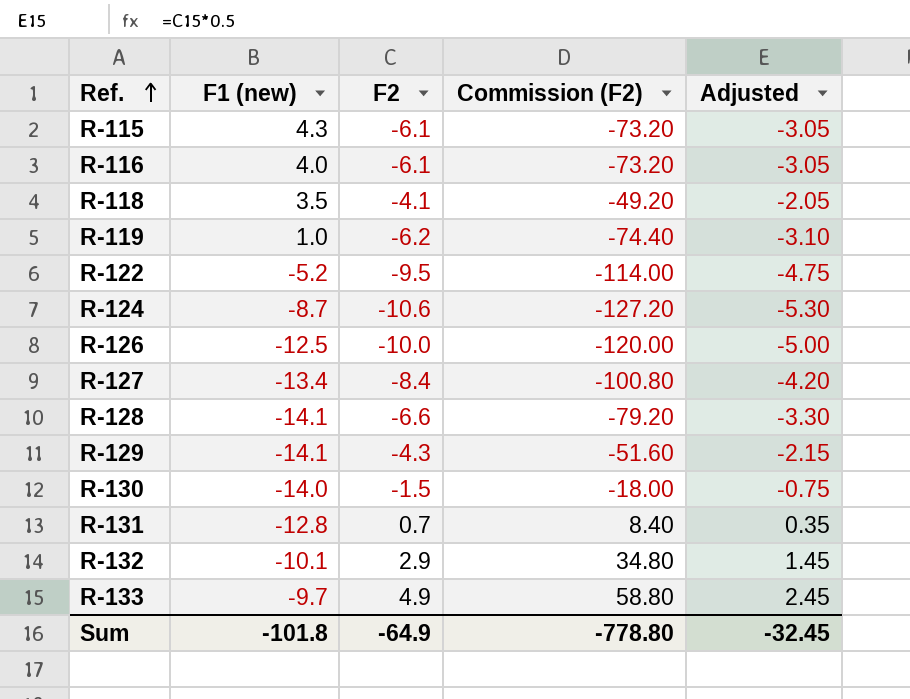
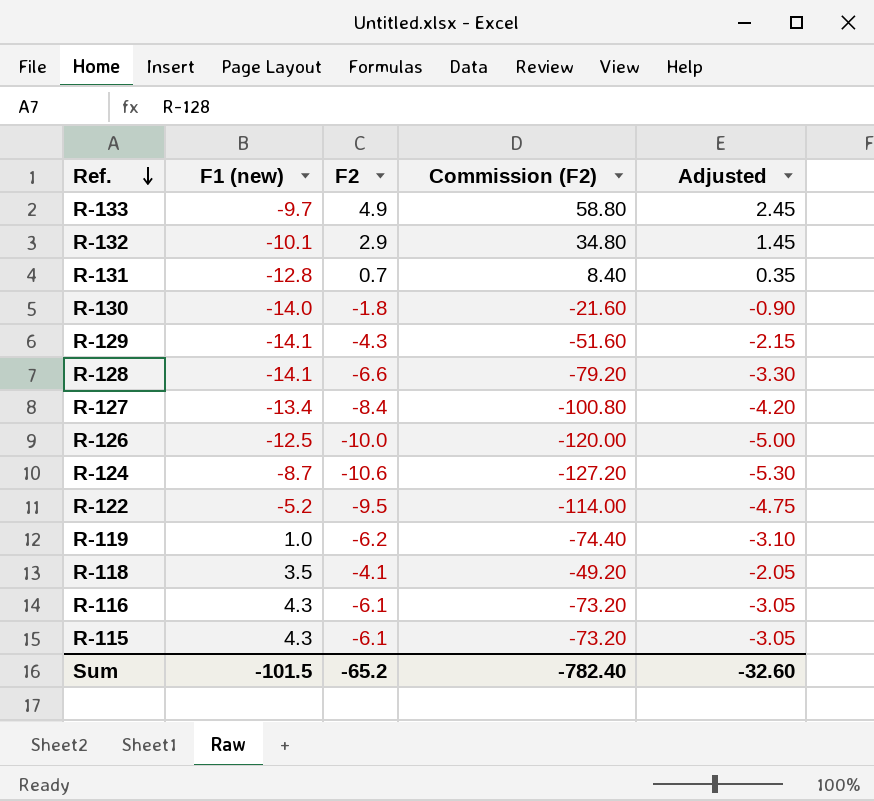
row order: Ref. ascending -> Ref. descending
R-130 | F2: -1.5 -> -1.8
R-130 | Commission (F2): -18.00 -> -21.60
R-130 | Adjusted: -0.75 -> -0.90
R-116 | F1 (new): 4.0 -> 4.3
Sum | F1 (new): -101.8 -> -101.5
Sum | F2: -64.9 -> -65.2
Sum | Commission (F2): -778.80 -> -782.40
Sum | Adjusted: -32.45 -> -32.60

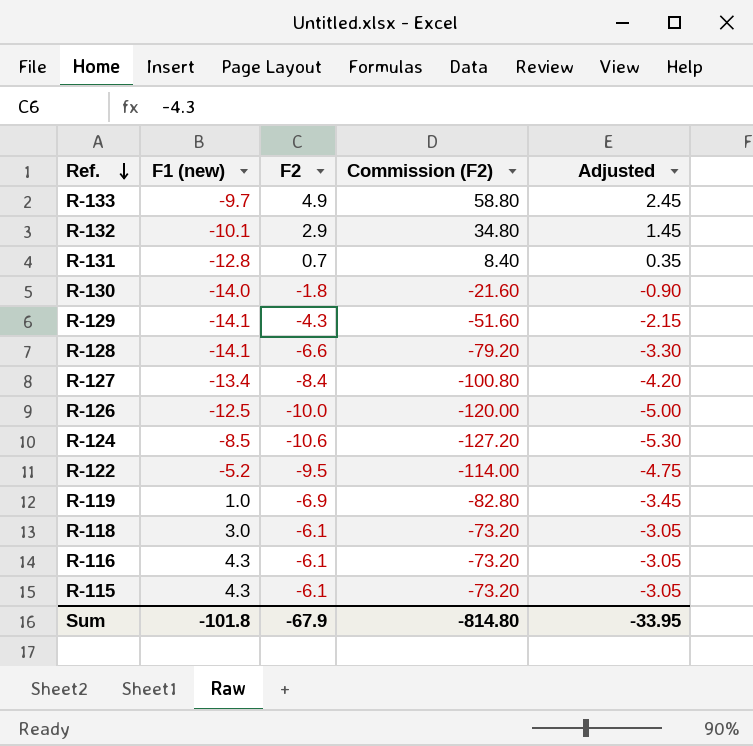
R-124 | F1 (new): -8.7 -> -8.5
R-119 | F2: -6.2 -> -6.9
R-119 | Commission (F2): -74.40 -> -82.80
R-119 | Adjusted: -3.10 -> -3.45
R-118 | F1 (new): 3.5 -> 3.0
R-118 | F2: -4.1 -> -6.1
R-118 | Commission (F2): -49.20 -> -73.20
R-118 | Adjusted: -2.05 -> -3.05
Sum | F1 (new): -101.5 -> -101.8
Sum | F2: -65.2 -> -67.9
Sum | Commission (F2): -782.40 -> -814.80
Sum | Adjusted: -32.60 -> -33.95

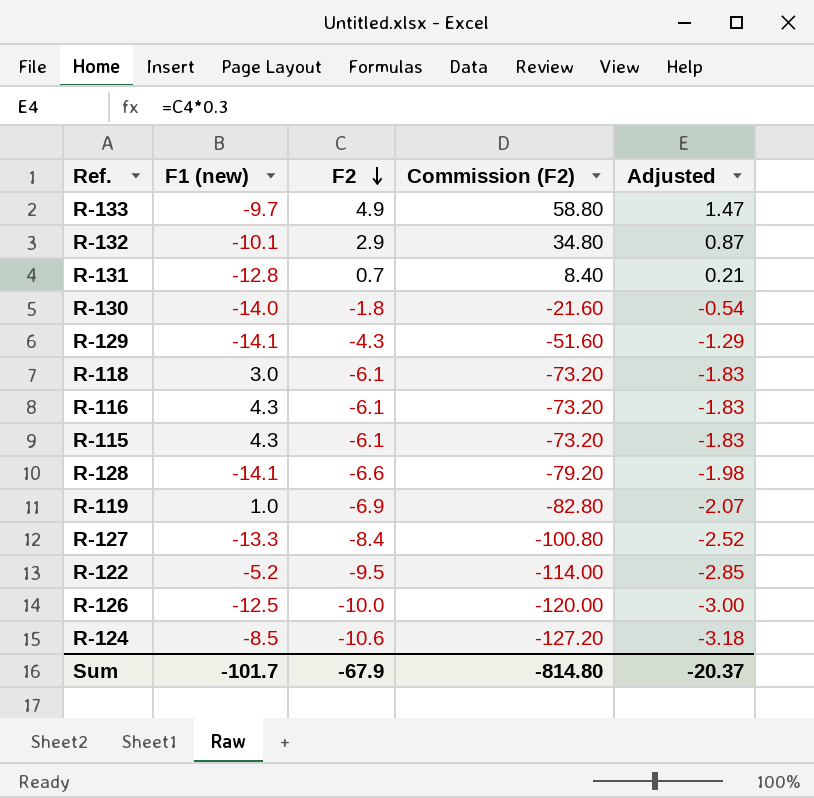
row order: Ref. descending -> F2 descending
column Adjusted | formula: [F2] * 0.5 -> [F2] * 0.3
R-127 | F1 (new): -13.4 -> -13.3
Sum | F1 (new): -101.8 -> -101.7
Sum | Adjusted: -33.95 -> -20.37

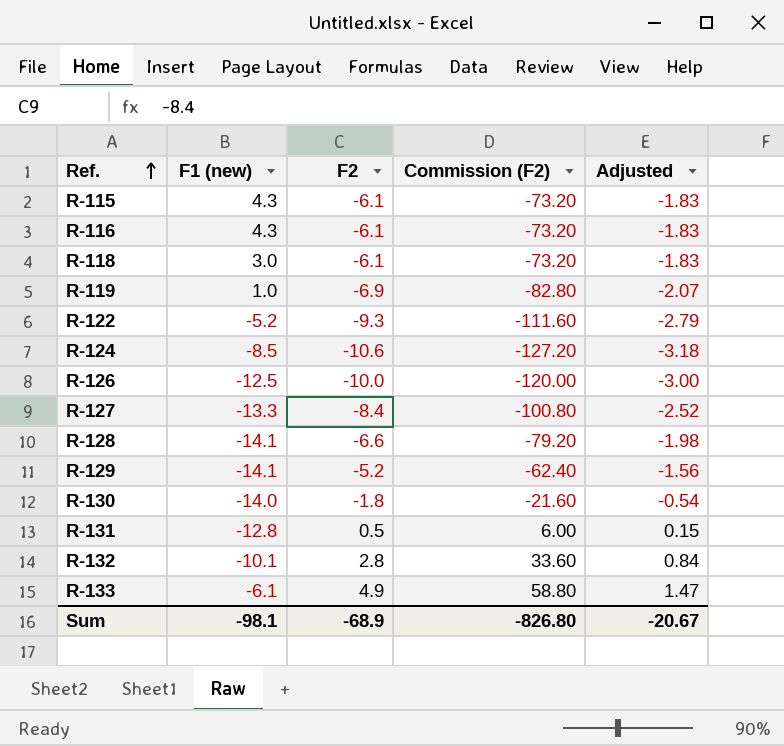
row order: F2 descending -> Ref. ascending
R-122 | F2: -9.5 -> -9.3
R-122 | Commission (F2): -114.00 -> -111.60
R-122 | Adjusted: -2.85 -> -2.79
R-129 | F2: -4.3 -> -5.2
R-129 | Commission (F2): -51.60 -> -62.40
R-129 | Adjusted: -1.29 -> -1.56
R-131 | F2: 0.7 -> 0.5
R-131 | Commission (F2): 8.40 -> 6.00
R-131 | Adjusted: 0.21 -> 0.15
R-132 | F2: 2.9 -> 2.8
R-132 | Commission (F2): 34.80 -> 33.60
R-132 | Adjusted: 0.87 -> 0.84
R-133 | F1 (new): -9.7 -> -6.1
Sum | F1 (new): -101.7 -> -98.1
Sum | F2: -67.9 -> -68.9
Sum | Commission (F2): -814.80 -> -826.80
Sum | Adjusted: -20.37 -> -20.67

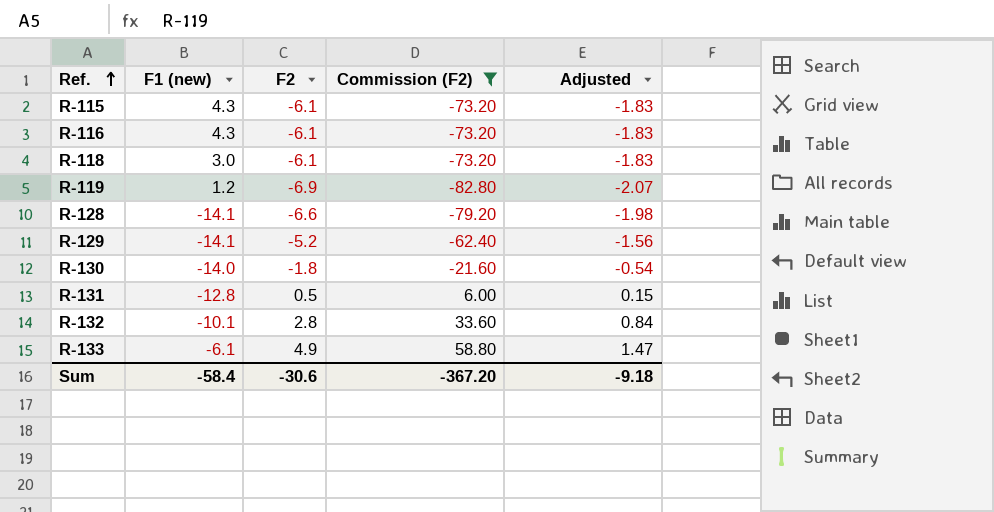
filter: none -> Commission (F2) >= -82.80
R-119 | F1 (new): 1.0 -> 1.2
Sum | F1 (new): -98.1 -> -58.4
Sum | F2: -68.9 -> -30.6
Sum | Commission (F2): -826.80 -> -367.20
Sum | Adjusted: -20.67 -> -9.18

